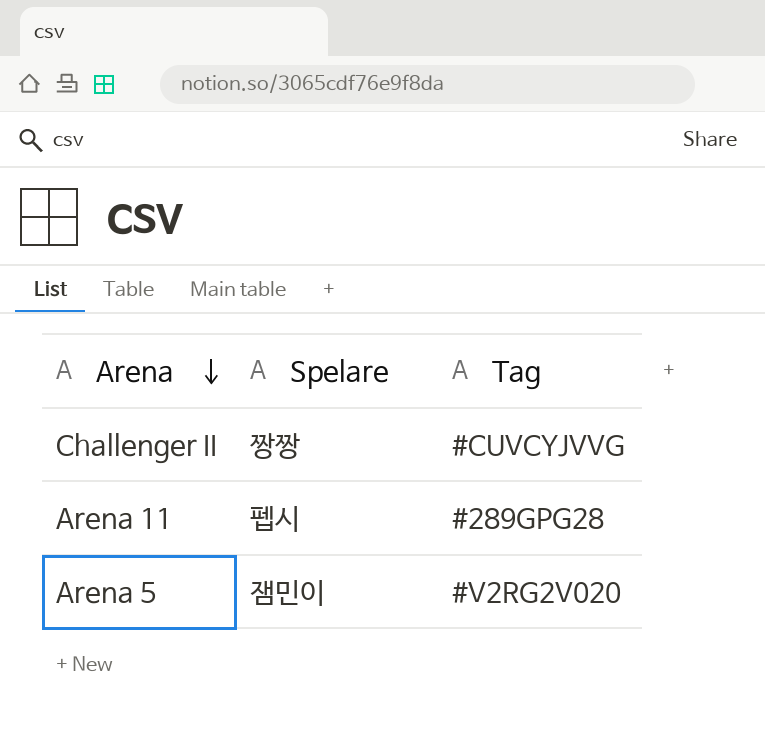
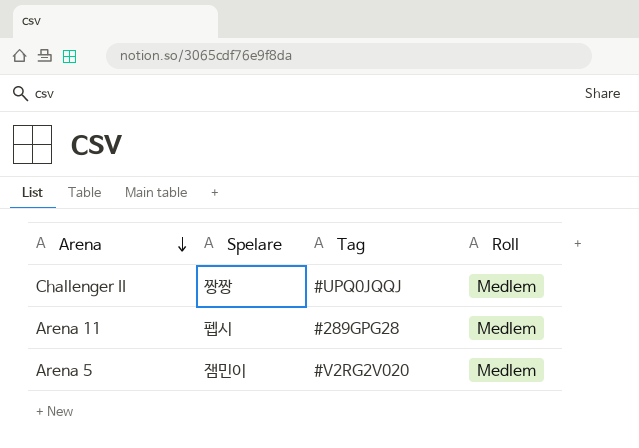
column Roll | position: none -> 4
Challenger II | Tag: #CUVCYJVVG -> #UPQ0JQQJ

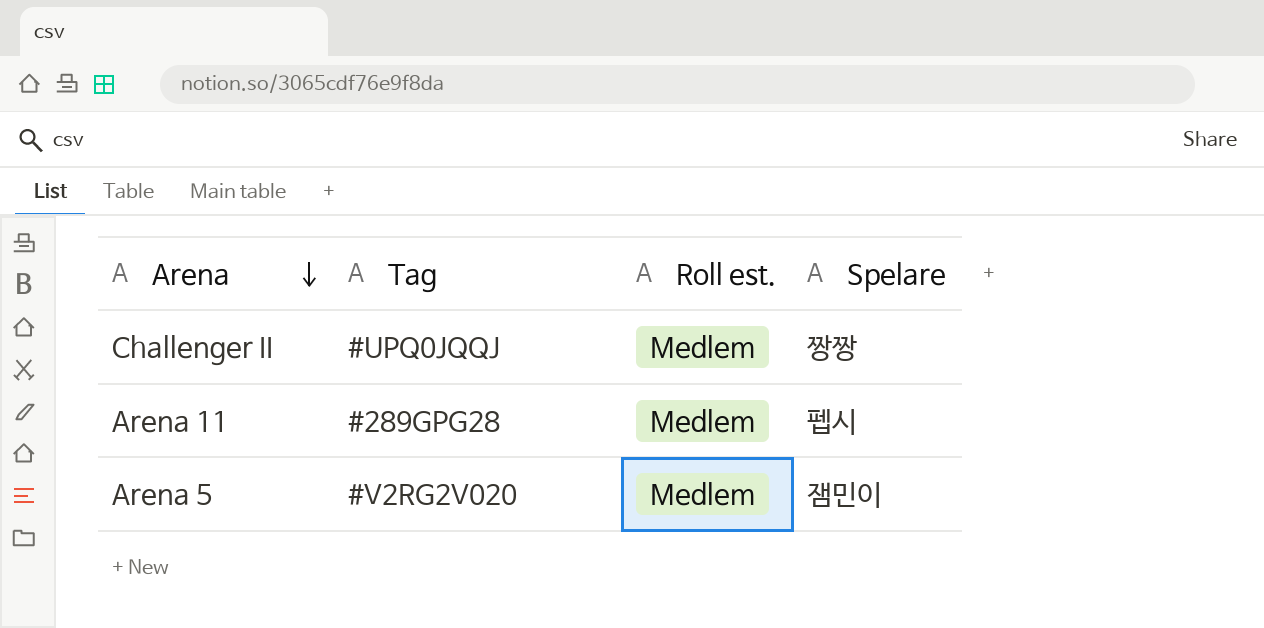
column name: Roll -> Roll est.
column Spelare | position: 2 -> 4

